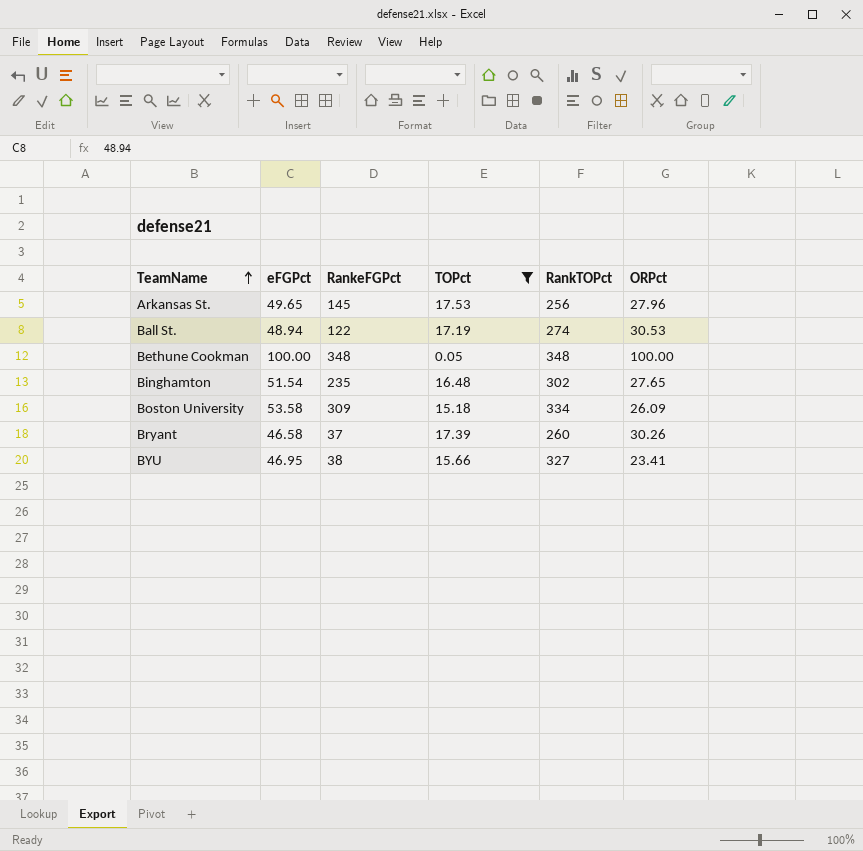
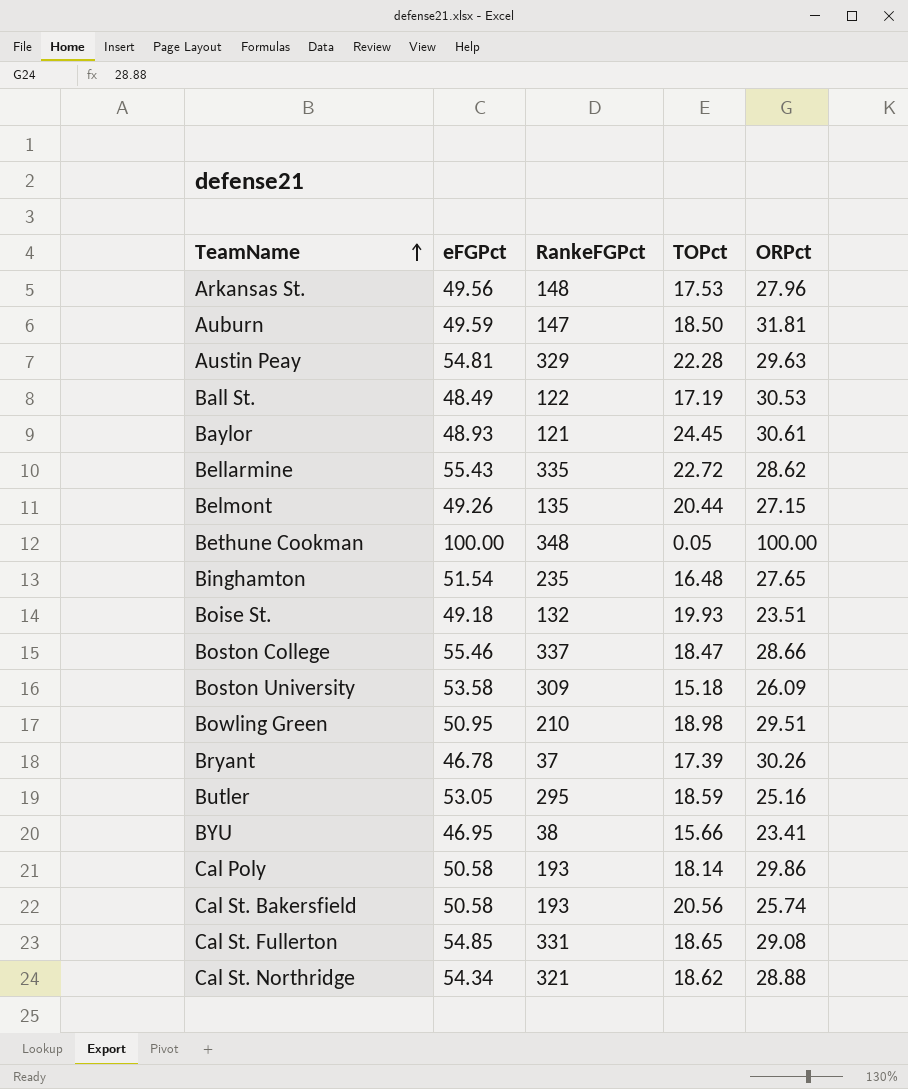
filter: TOPct <= 17.53 -> none
column RankTOPct | position: 5 -> none
Arkansas St. | eFGPct: 49.65 -> 49.56
Arkansas St. | RankeFGPct: 145 -> 148
Ball St. | eFGPct: 48.94 -> 48.49
Bryant | eFGPct: 46.58 -> 46.78

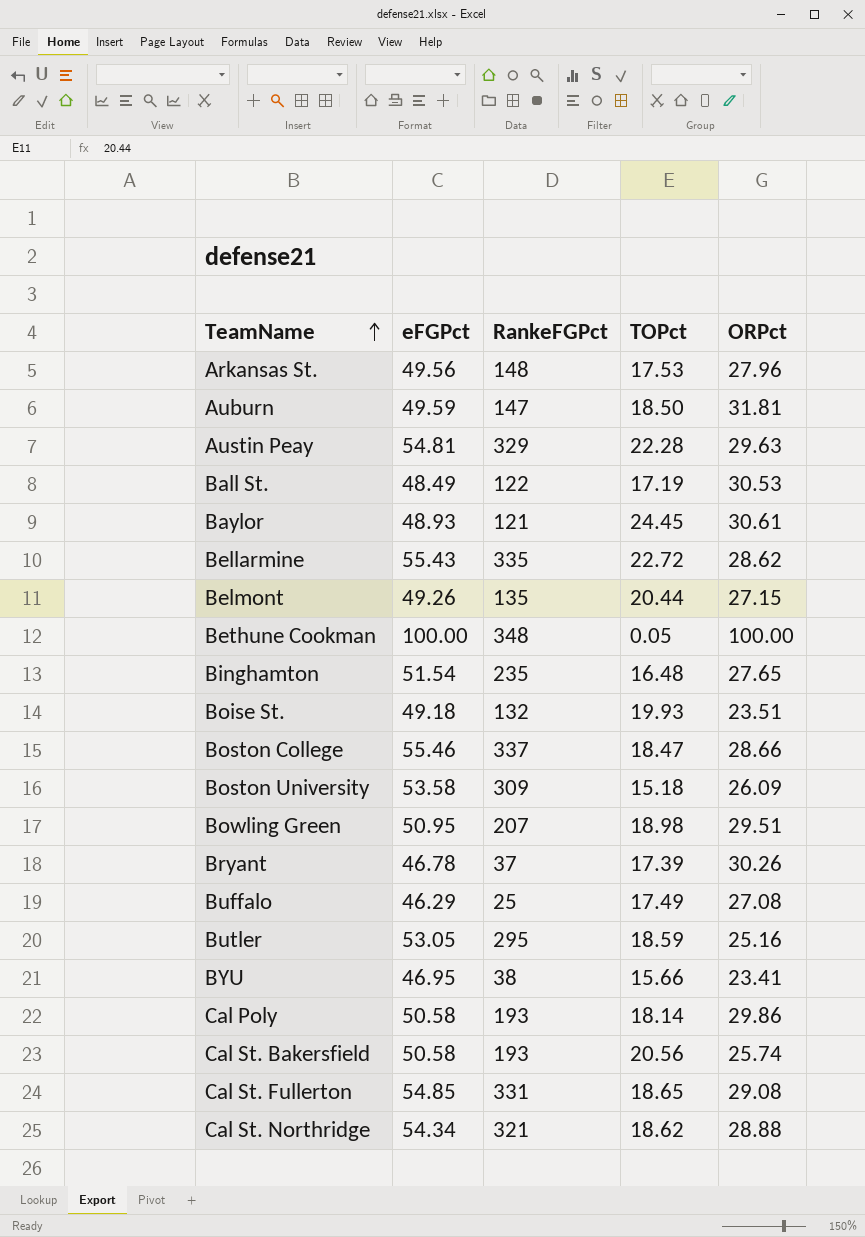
Bowling Green | RankeFGPct: 210 -> 207
row Buffalo: none -> 46.29 | 25 | 17.49 | 27.08

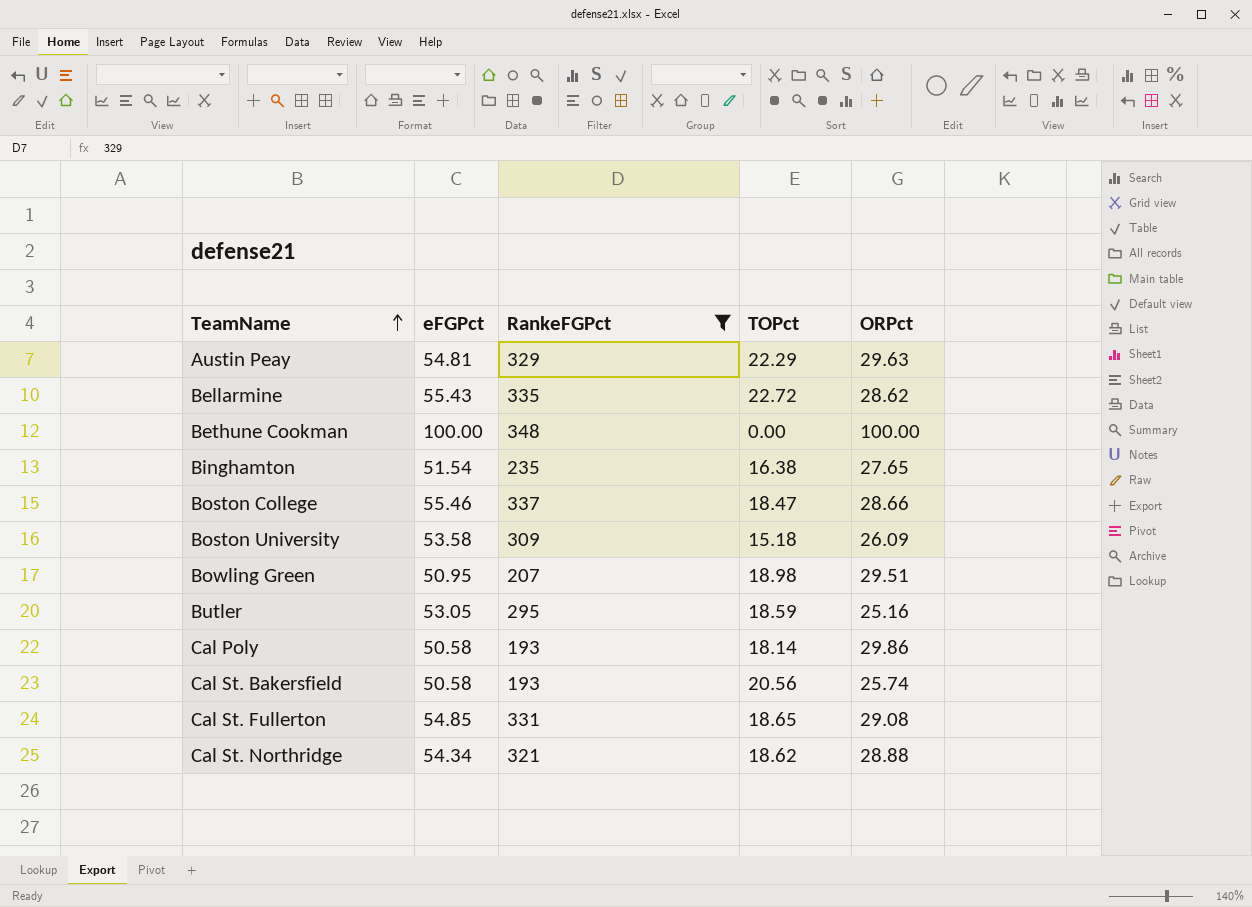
filter: none -> RankeFGPct >= 193
Austin Peay | TOPct: 22.28 -> 22.29
Bethune Cookman | TOPct: 0.05 -> 0.00
Binghamton | TOPct: 16.48 -> 16.38

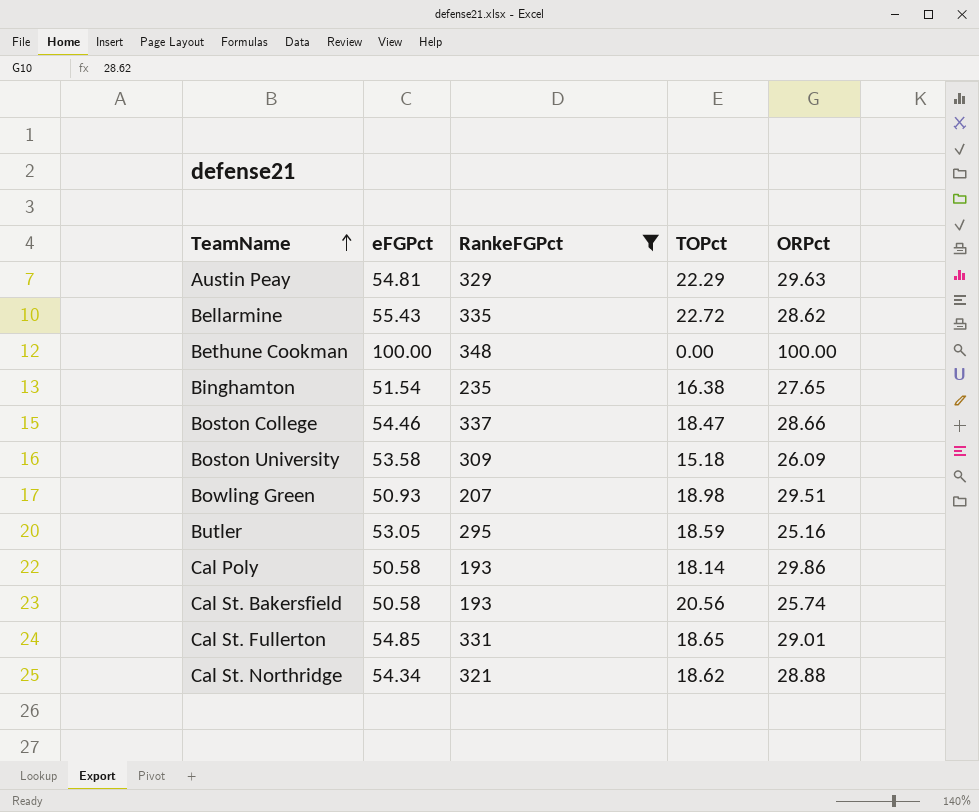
Boston College | eFGPct: 55.46 -> 54.46
Bowling Green | eFGPct: 50.95 -> 50.93
Cal St. Fullerton | ORPct: 29.08 -> 29.01

